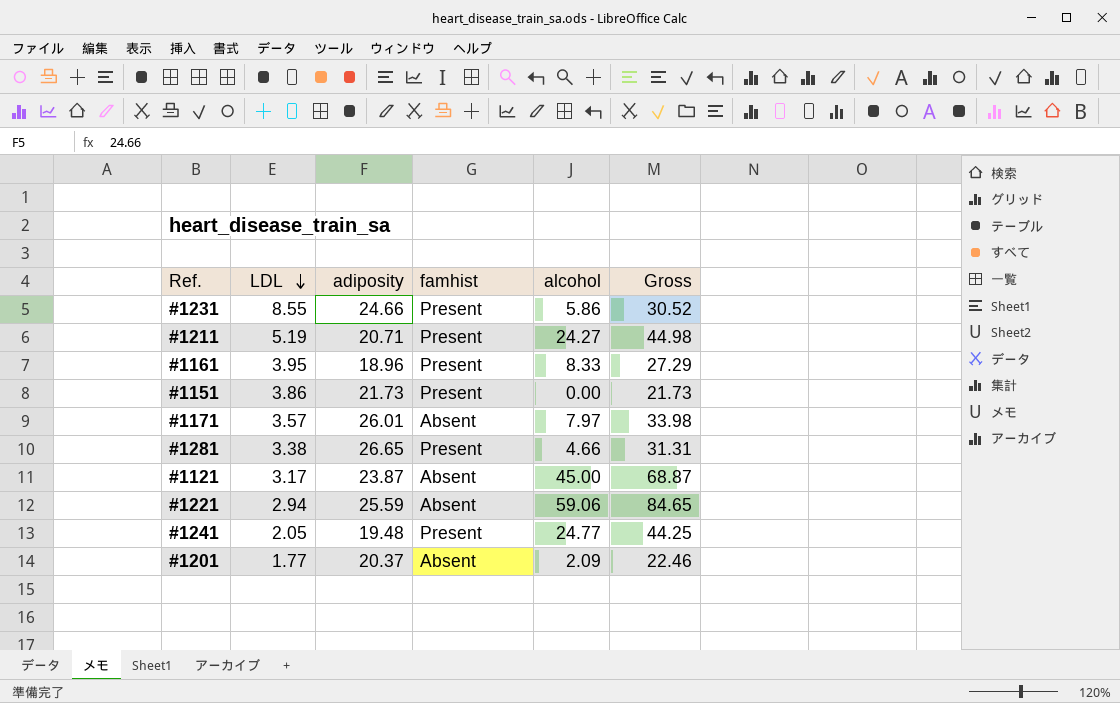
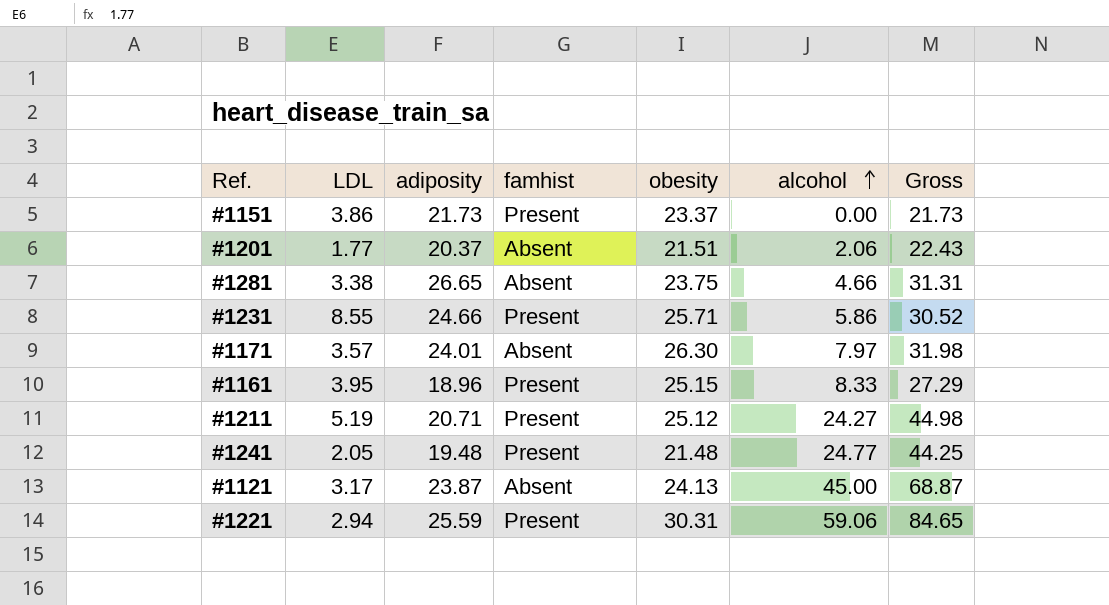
row order: LDL descending -> alcohol ascending
column obesity | position: none -> 5
#1201 | alcohol: 2.09 -> 2.06
#1201 | Gross: 22.46 -> 22.43
#1281 | famhist: Present -> Absent
#1171 | adiposity: 26.01 -> 24.01
#1171 | Gross: 33.98 -> 31.98
#1221 | famhist: Absent -> Present

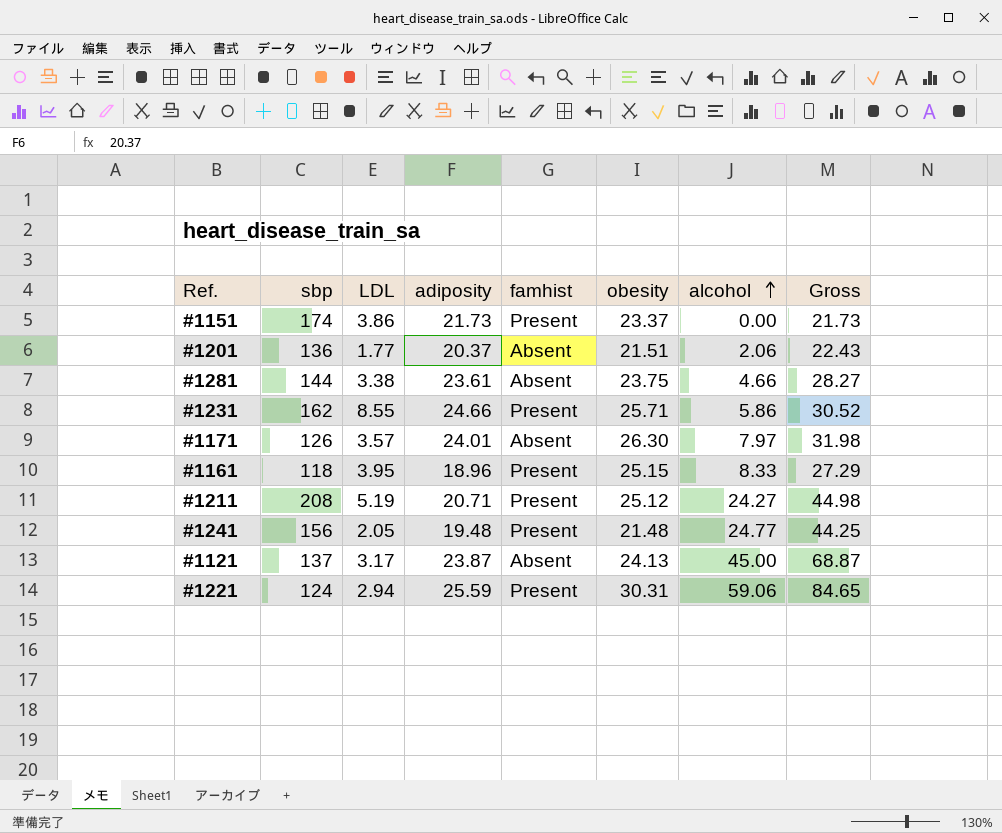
column sbp | position: none -> 2
#1281 | adiposity: 26.65 -> 23.61
#1281 | Gross: 31.31 -> 28.27

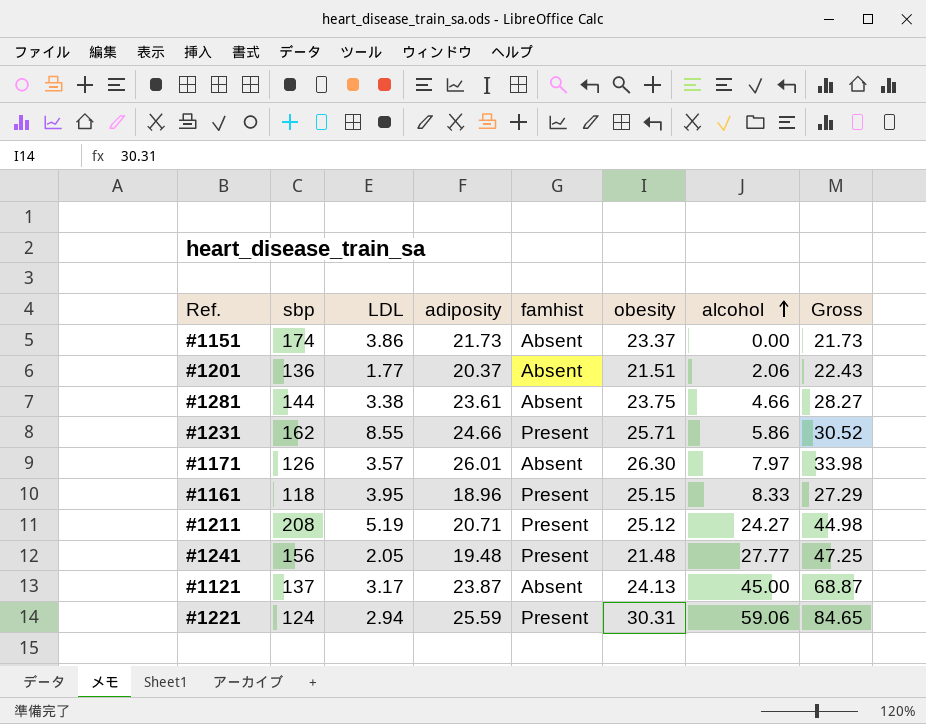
#1151 | famhist: Present -> Absent
#1171 | adiposity: 24.01 -> 26.01
#1171 | Gross: 31.98 -> 33.98
#1241 | alcohol: 24.77 -> 27.77
#1241 | Gross: 44.25 -> 47.25

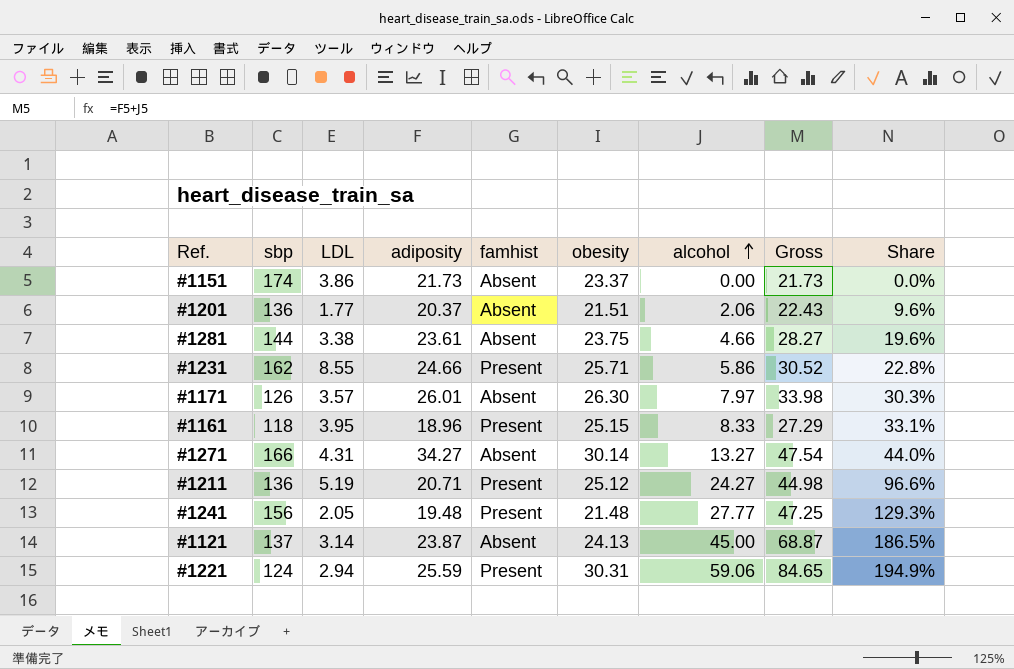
column Share | formula: none -> [alcohol] / [obesity]
row #1271: none -> 166 | 4.31 | 34.27 | Absent | 30.14 | 13.27 | 47.54 | 44.0%
#1211 | sbp: 208 -> 136
#1121 | LDL: 3.17 -> 3.14

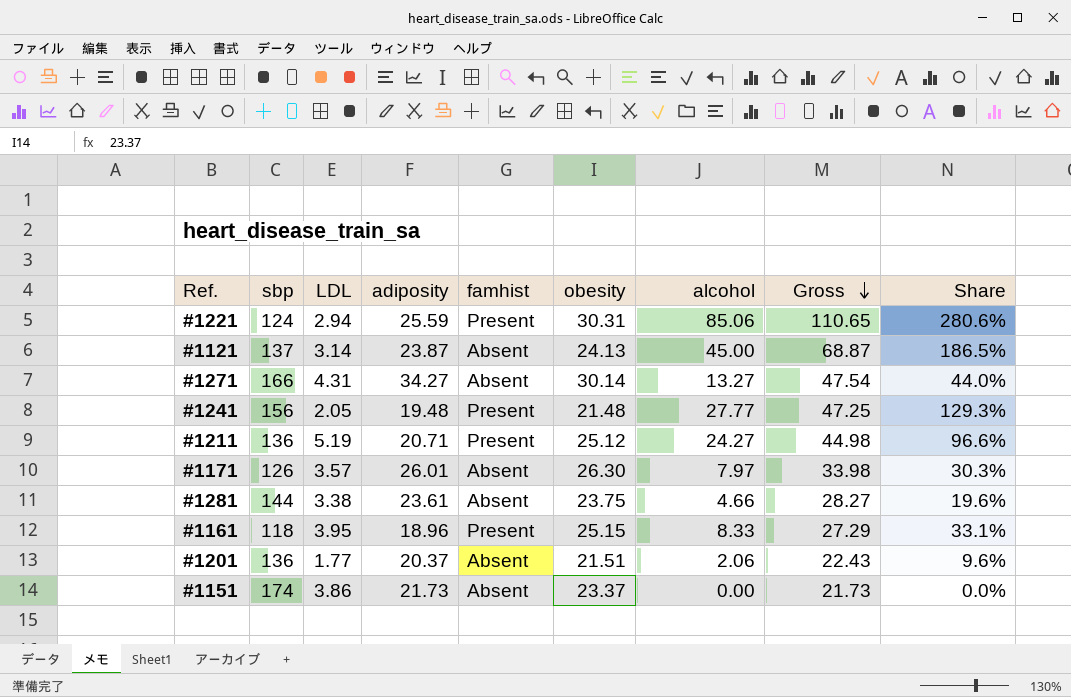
row order: alcohol ascending -> Gross descending
row #1231: 162 | 8.55 | 24.66 | Present | 25.71 | 5.86 | 30.52 | 22.8% -> none
#1221 | alcohol: 59.06 -> 85.06
#1221 | Gross: 84.65 -> 110.65
#1221 | Share: 194.9% -> 280.6%

